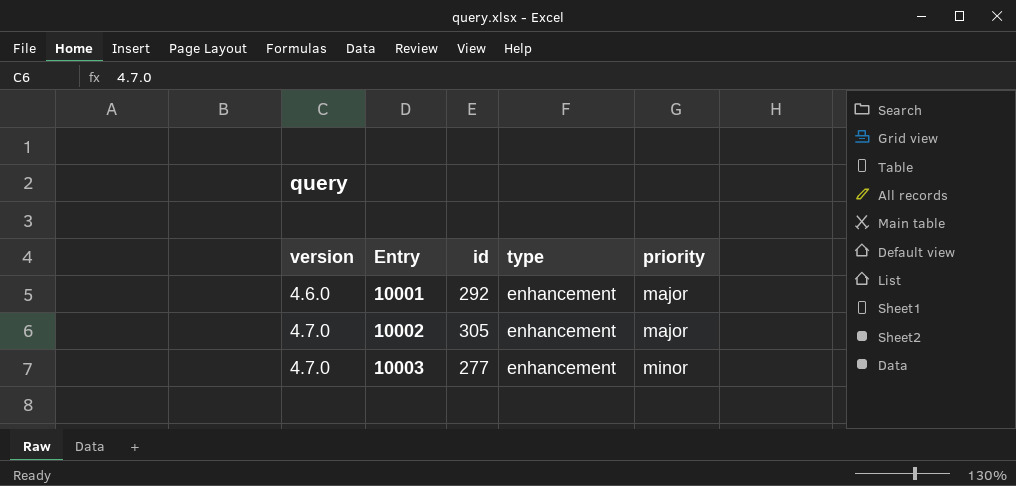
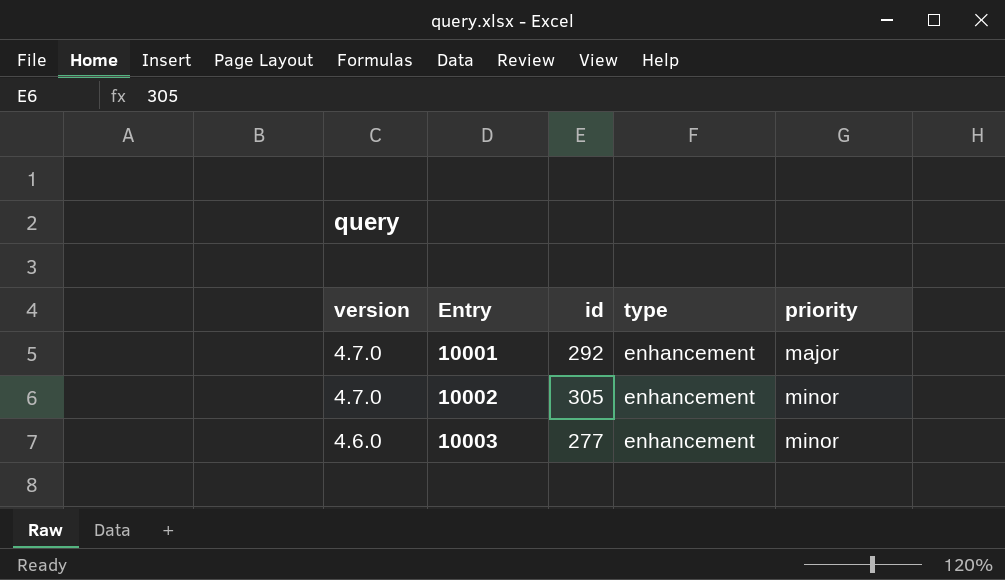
10001 | version: 4.6.0 -> 4.7.0
10002 | priority: major -> minor
10003 | version: 4.7.0 -> 4.6.0

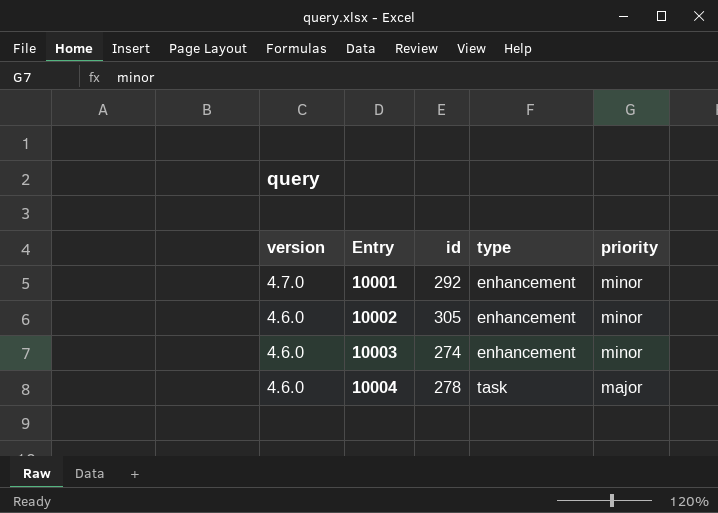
10001 | priority: major -> minor
10002 | version: 4.7.0 -> 4.6.0
10003 | id: 277 -> 274
row 10004: none -> 4.6.0 | 278 | task | major

